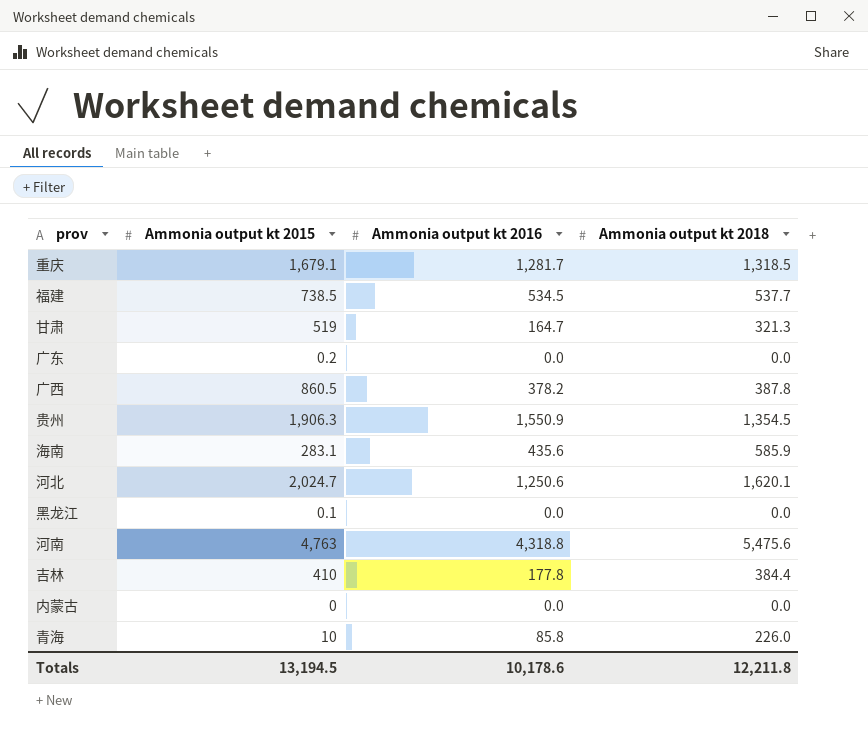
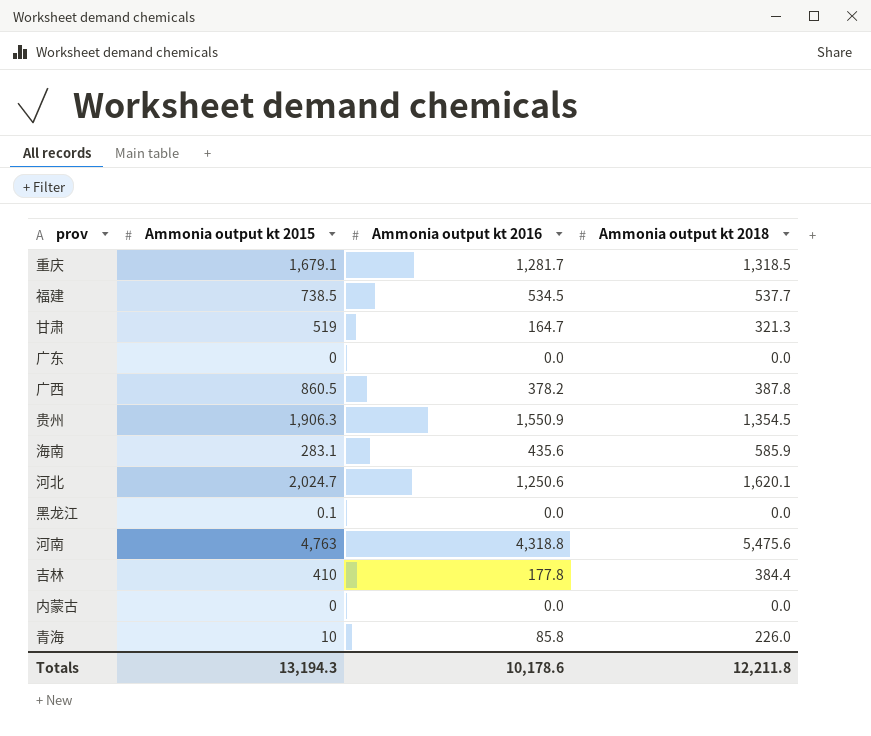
广东 | Ammonia output kt 2015: 0.2 -> 0
Totals | Ammonia output kt 2015: 13,194.5 -> 13,194.3

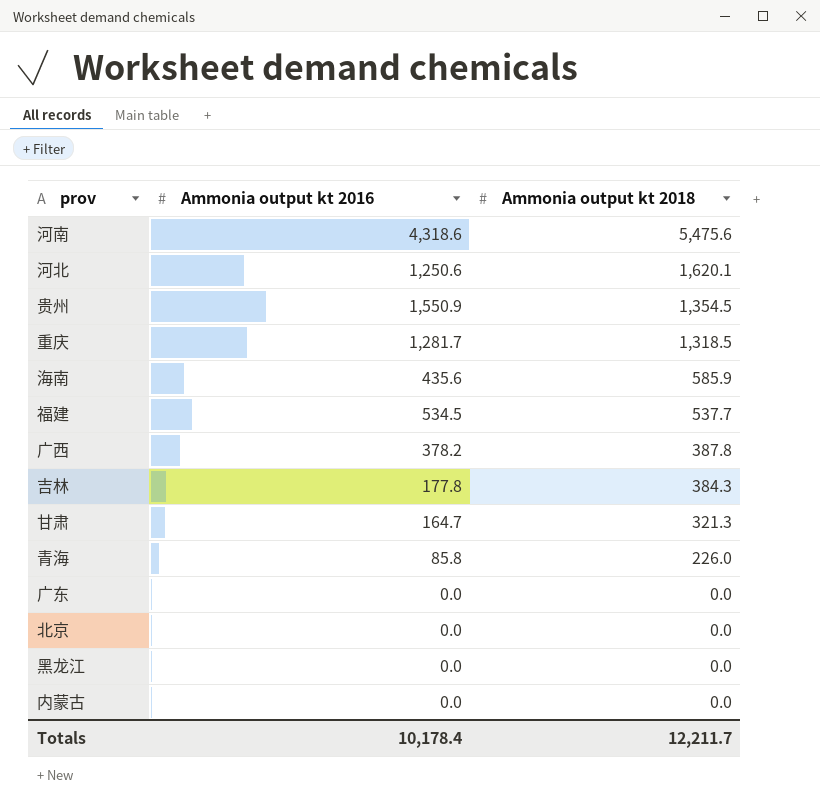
row order: none -> Ammonia output kt 2018 descending
column Ammonia output kt 2015 | position: 2 -> none
河南 | Ammonia output kt 2016: 4,318.8 -> 4,318.6
吉林 | Ammonia output kt 2018: 384.4 -> 384.3
row 北京: none -> 0.0 | 0.0
Totals | Ammonia output kt 2016: 10,178.6 -> 10,178.4
Totals | Ammonia output kt 2018: 12,211.8 -> 12,211.7

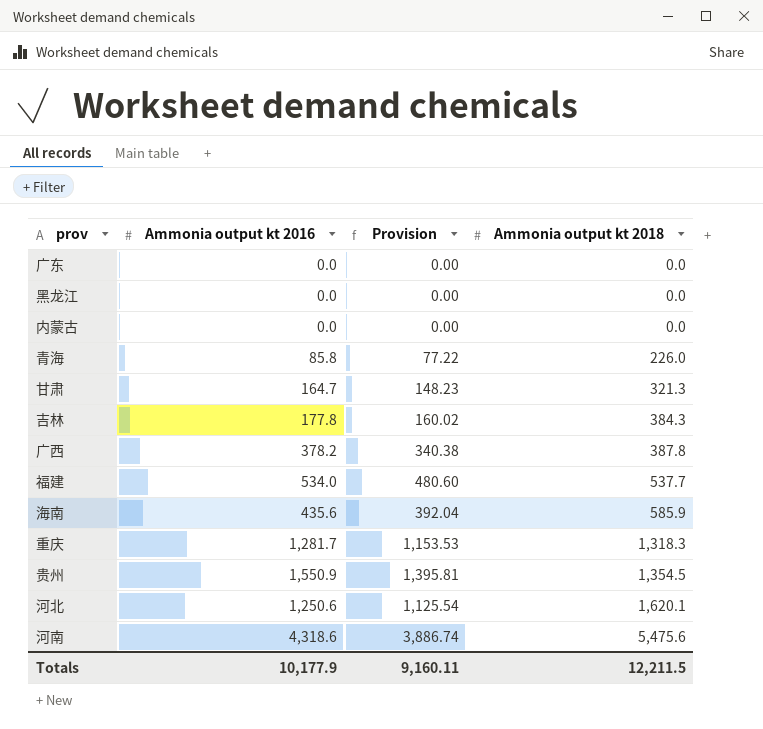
row order: Ammonia output kt 2018 descending -> Ammonia output kt 2018 ascending
column Provision | formula: none -> [Ammonia output kt 2016] * 0.9
row 北京: 0.0 | 0.0 -> none
福建 | Ammonia output kt 2016: 534.5 -> 534.0
重庆 | Ammonia output kt 2018: 1,318.5 -> 1,318.3
Totals | Ammonia output kt 2016: 10,178.4 -> 10,177.9
Totals | Ammonia output kt 2018: 12,211.7 -> 12,211.5

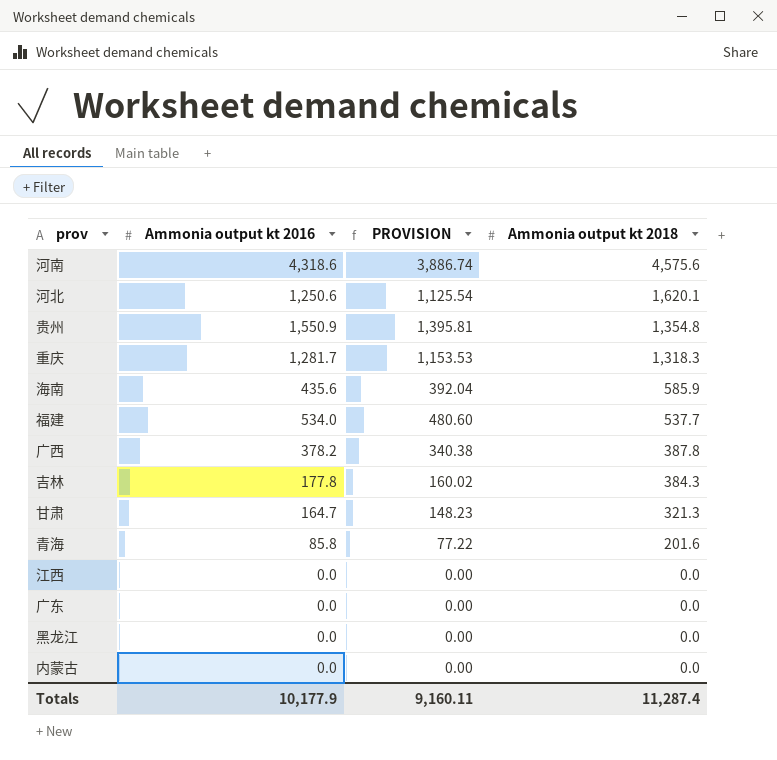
row order: Ammonia output kt 2018 ascending -> Ammonia output kt 2018 descending
column name: Provision -> PROVISION
河南 | Ammonia output kt 2018: 5,475.6 -> 4,575.6
贵州 | Ammonia output kt 2018: 1,354.5 -> 1,354.8
青海 | Ammonia output kt 2018: 226.0 -> 201.6
row 江西: none -> 0.0 | 0.00 | 0.0
Totals | Ammonia output kt 2018: 12,211.5 -> 11,287.4

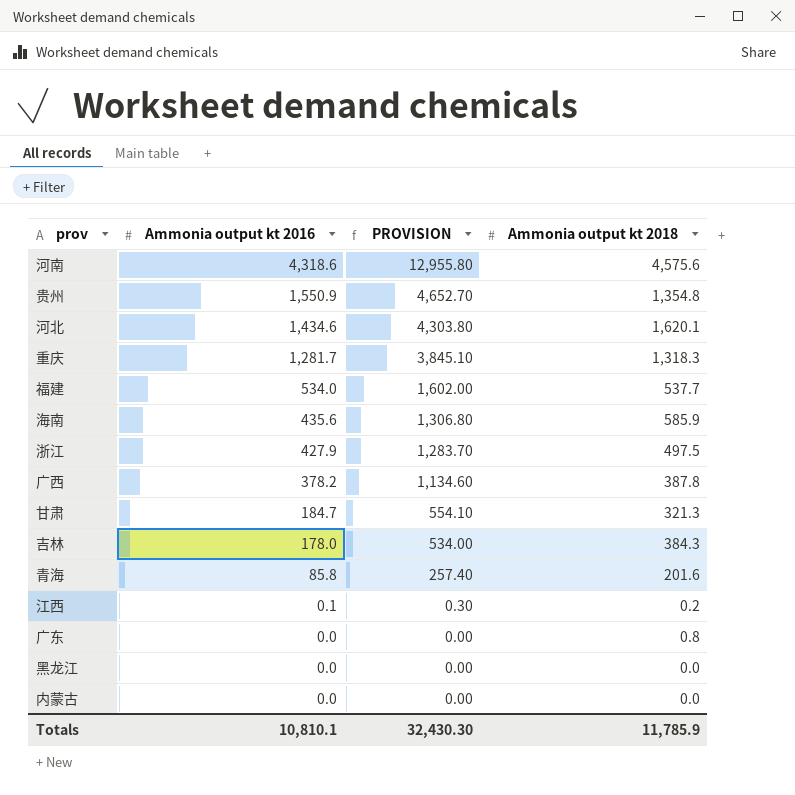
row order: Ammonia output kt 2018 descending -> Ammonia output kt 2016 descending
column PROVISION | formula: [Ammonia output kt 2016] * 0.9 -> [Ammonia output kt 2016] * 3
河北 | Ammonia output kt 2016: 1,250.6 -> 1,434.6
row 浙江: none -> 427.9 | 1,283.70 | 497.5
甘肃 | Ammonia output kt 2016: 164.7 -> 184.7
吉林 | Ammonia output kt 2016: 177.8 -> 178.0
江西 | Ammonia output kt 2016: 0.0 -> 0.1
江西 | Ammonia output kt 2018: 0.0 -> 0.2
广东 | Ammonia output kt 2018: 0.0 -> 0.8
Totals | Ammonia output kt 2016: 10,177.9 -> 10,810.1
Totals | PROVISION: 9,160.11 -> 32,430.30
Totals | Ammonia output kt 2018: 11,287.4 -> 11,785.9

